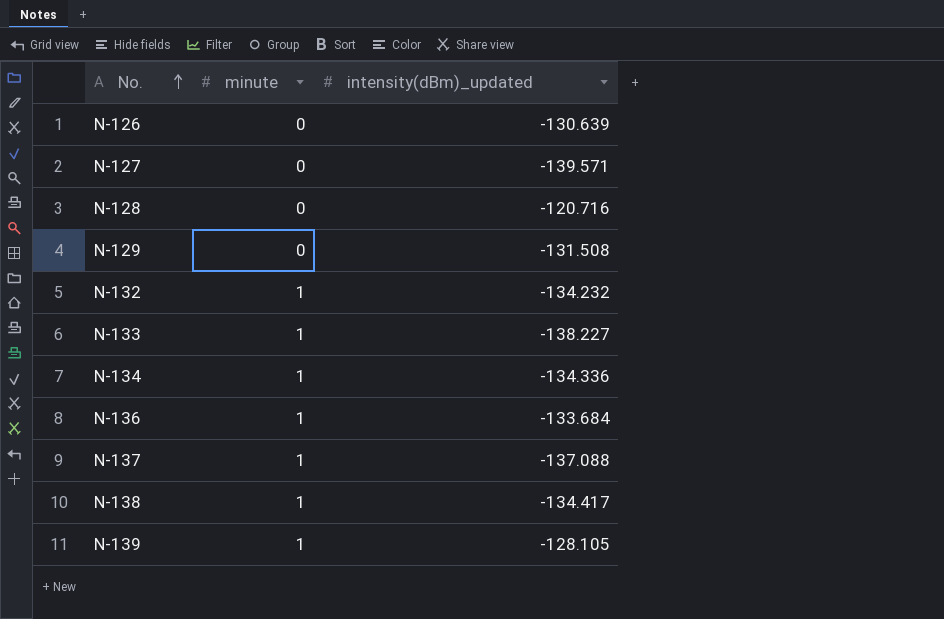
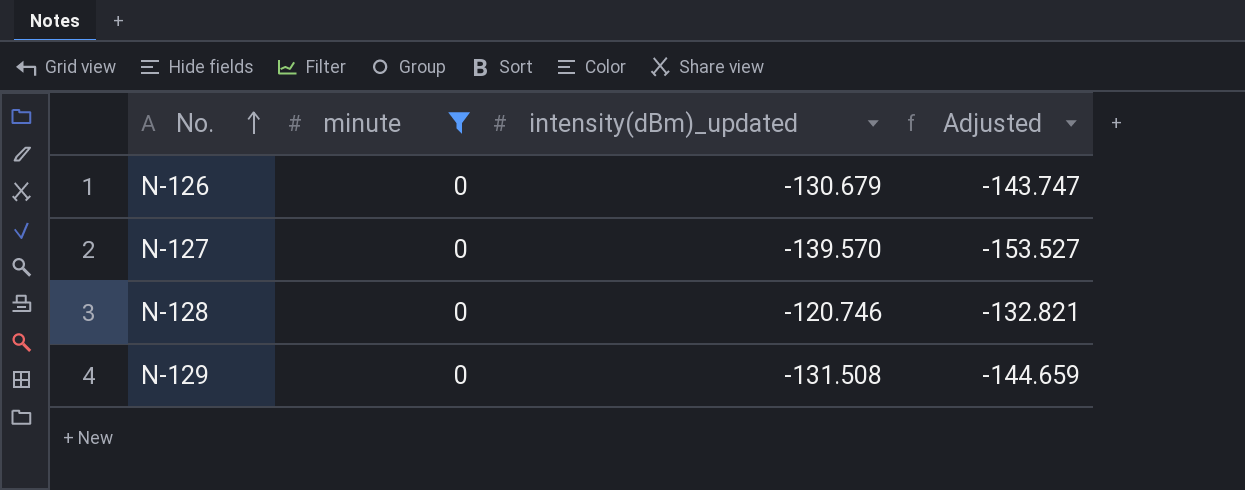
filter: none -> minute = 0
column Adjusted | formula: none -> [intensity(dBm)_updated] * 1.1
N-126 | intensity(dBm)_updated: -130.639 -> -130.679
N-127 | intensity(dBm)_updated: -139.571 -> -139.570
N-128 | intensity(dBm)_updated: -120.716 -> -120.746

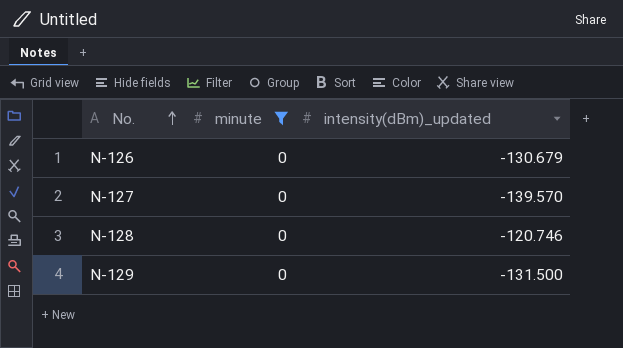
column Adjusted | formula: [intensity(dBm)_updated] * 1.1 -> none
N-129 | intensity(dBm)_updated: -131.508 -> -131.500

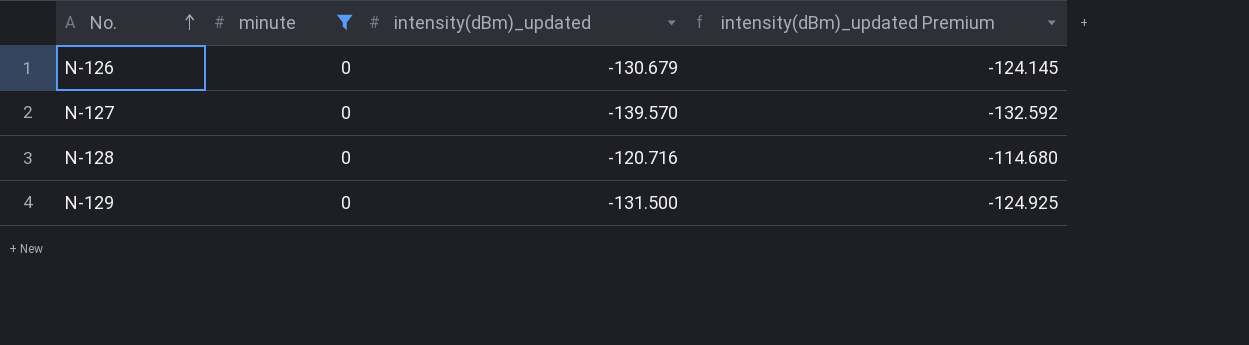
column intensity(dBm)_updated Premium | formula: none -> [intensity(dBm)_updated] * 0.95
N-128 | intensity(dBm)_updated: -120.746 -> -120.716

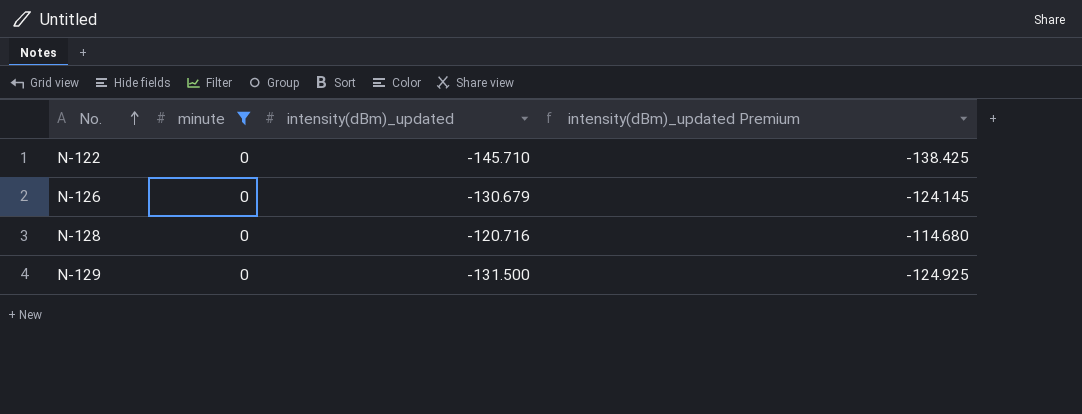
row N-127: 0 | -139.570 | -132.592 -> none
row N-122: none -> 0 | -145.710 | -138.425

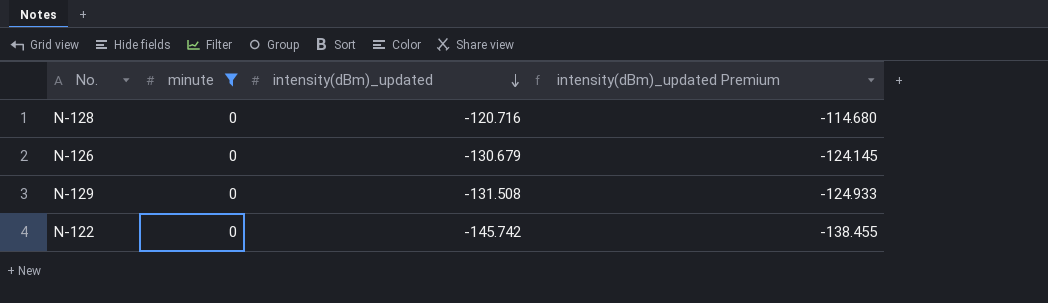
row order: No. ascending -> intensity(dBm)_updated descending
N-129 | intensity(dBm)_updated: -131.500 -> -131.508
N-129 | intensity(dBm)_updated Premium: -124.925 -> -124.933
N-122 | intensity(dBm)_updated: -145.710 -> -145.742
N-122 | intensity(dBm)_updated Premium: -138.425 -> -138.455

